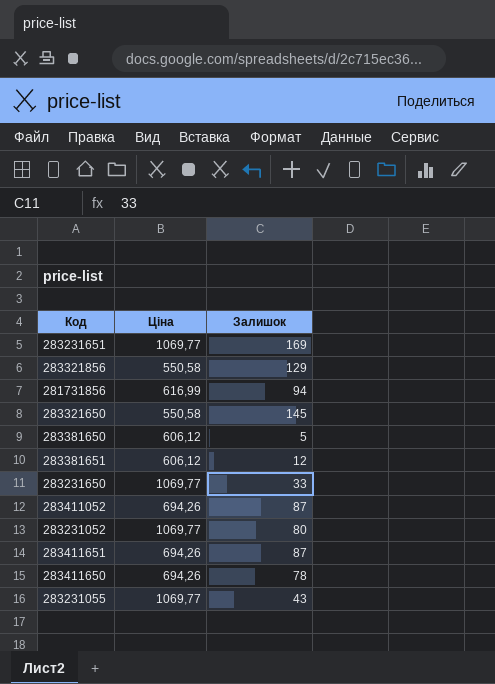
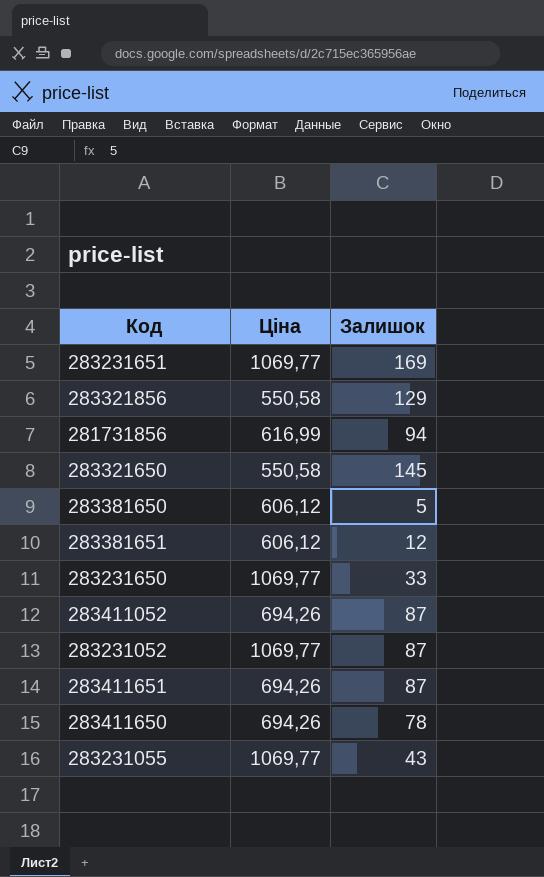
283231052 | Залишок: 80 -> 87

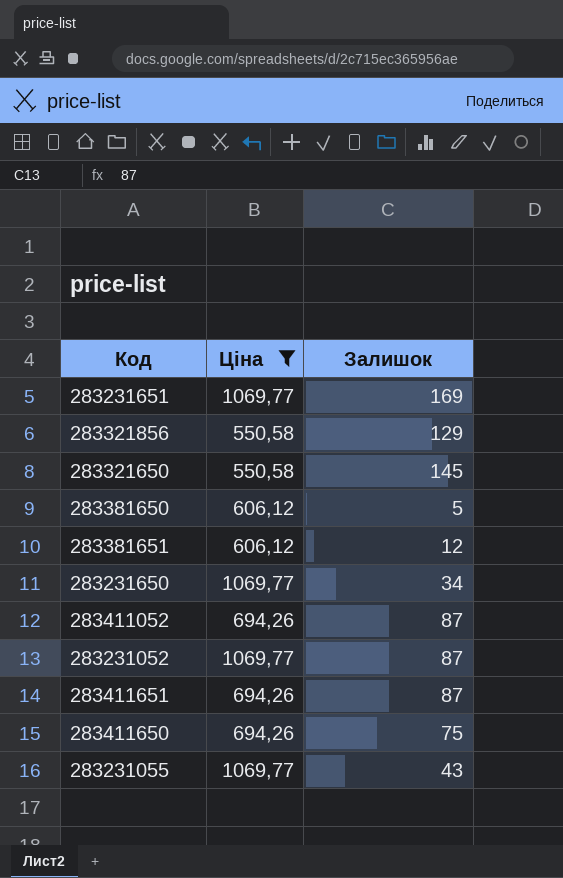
filter: none -> Ціна != 616,99
283231650 | Залишок: 33 -> 34
283411650 | Залишок: 78 -> 75

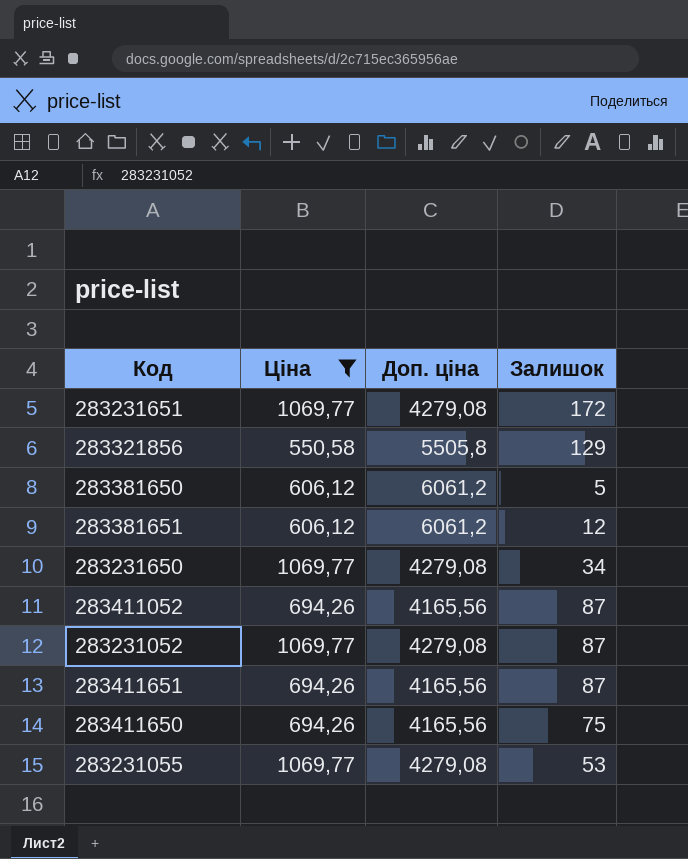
column Доп. ціна | position: none -> 3
row 283321650: 550,58 | 145 -> none
283231651 | Залишок: 169 -> 172
283231055 | Залишок: 43 -> 53

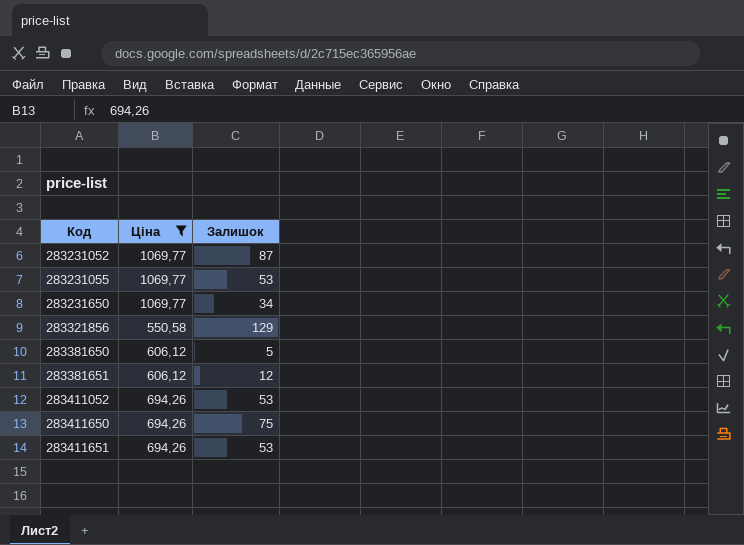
row order: none -> Код ascending
column Доп. ціна | position: 3 -> none
row 283231651: 1069,77 | 4279,08 | 172 -> none
283411052 | Залишок: 87 -> 53
283411651 | Залишок: 87 -> 53

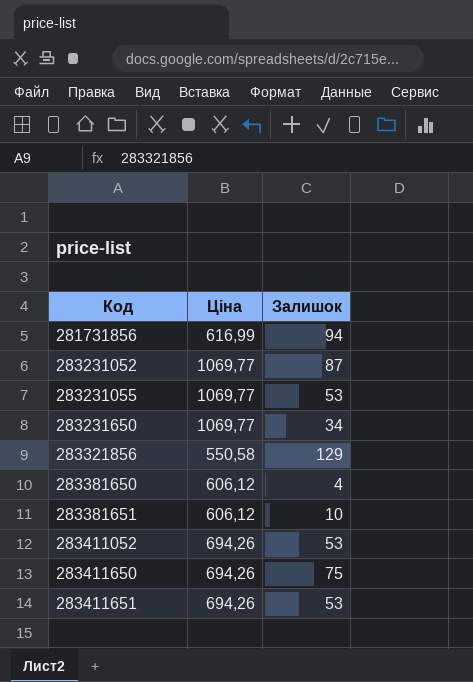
filter: Ціна != 616,99 -> none
283381650 | Залишок: 5 -> 4
283381651 | Залишок: 12 -> 10

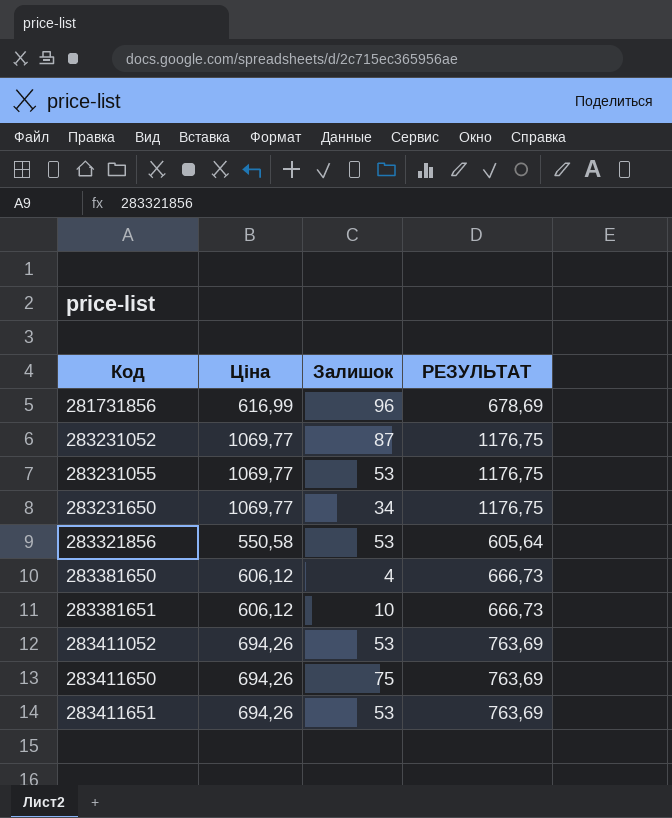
column РЕЗУЛЬТАТ | formula: none -> [Ціна] * 1,1
281731856 | Залишок: 94 -> 96
283321856 | Залишок: 129 -> 53

